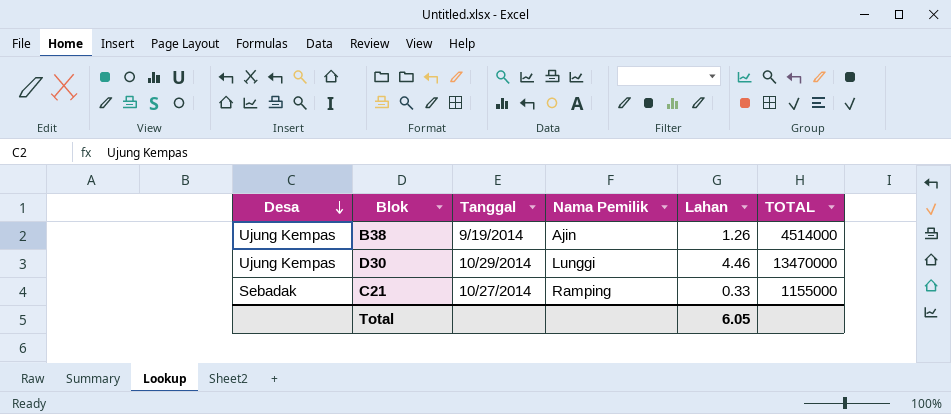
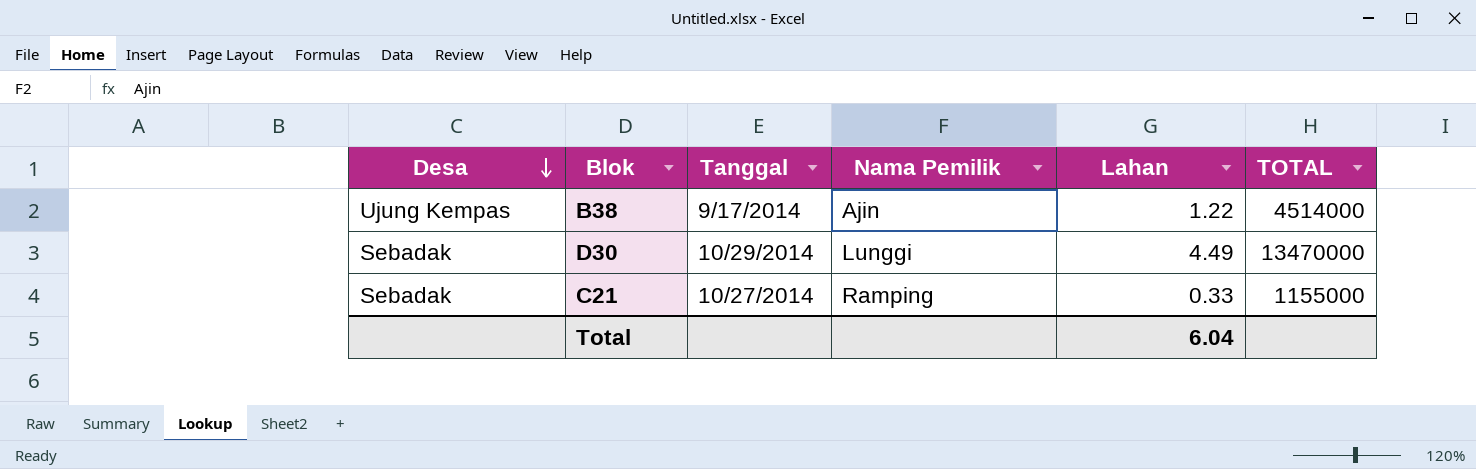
B38 | Tanggal: 9/19/2014 -> 9/17/2014
B38 | Lahan: 1.26 -> 1.22
D30 | Desa: Ujung Kempas -> Sebadak
D30 | Lahan: 4.46 -> 4.49
Total | Lahan: 6.05 -> 6.04

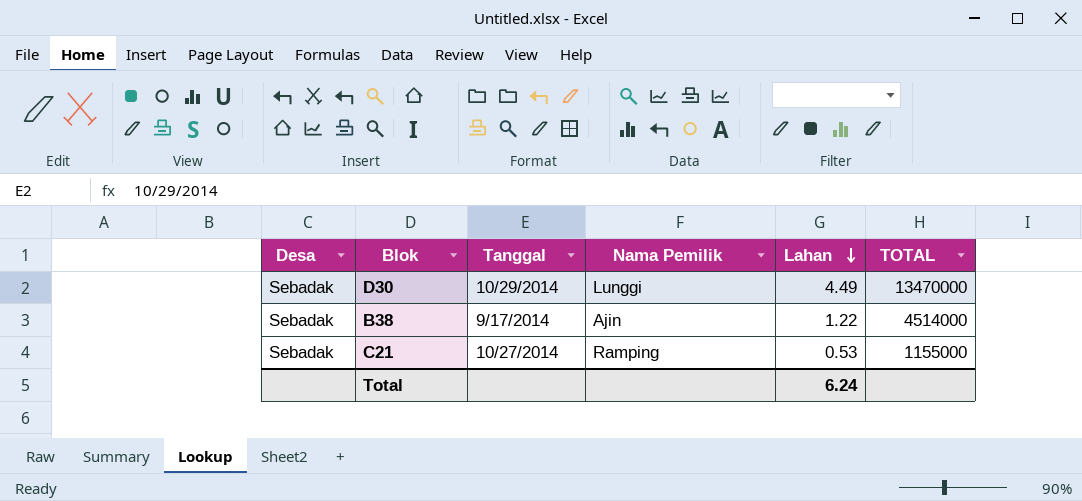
row order: Desa descending -> Lahan descending
B38 | Desa: Ujung Kempas -> Sebadak
C21 | Lahan: 0.33 -> 0.53
Total | Lahan: 6.04 -> 6.24

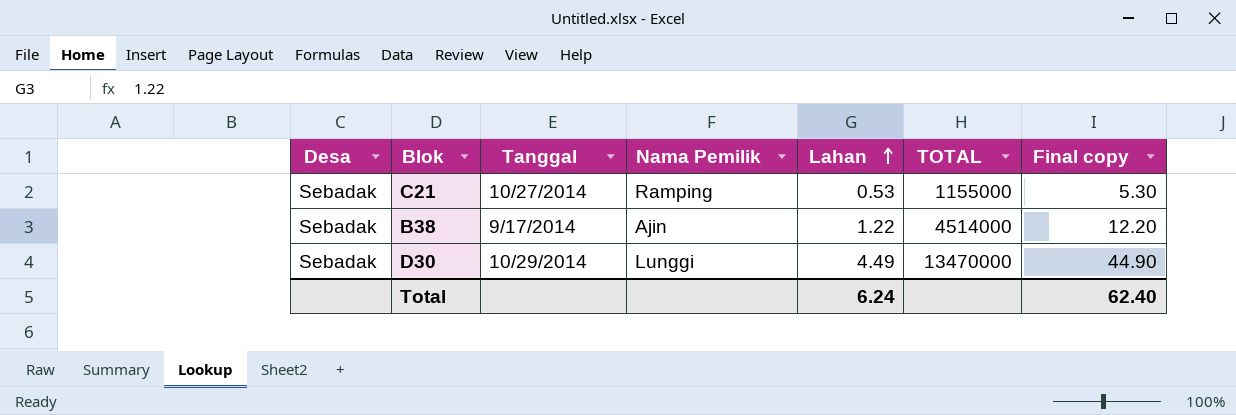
row order: Lahan descending -> Lahan ascending
column Final copy | formula: none -> [Lahan] * 10

